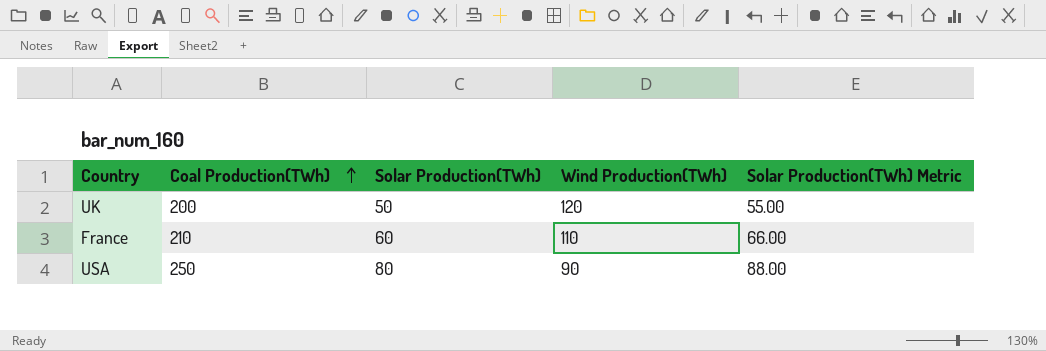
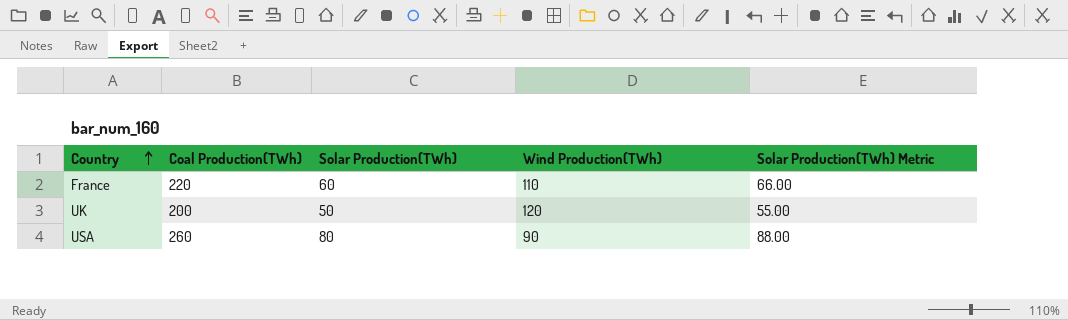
row order: Coal Production(TWh) ascending -> Country ascending
France | Coal Production(TWh): 210 -> 220
USA | Coal Production(TWh): 250 -> 260

